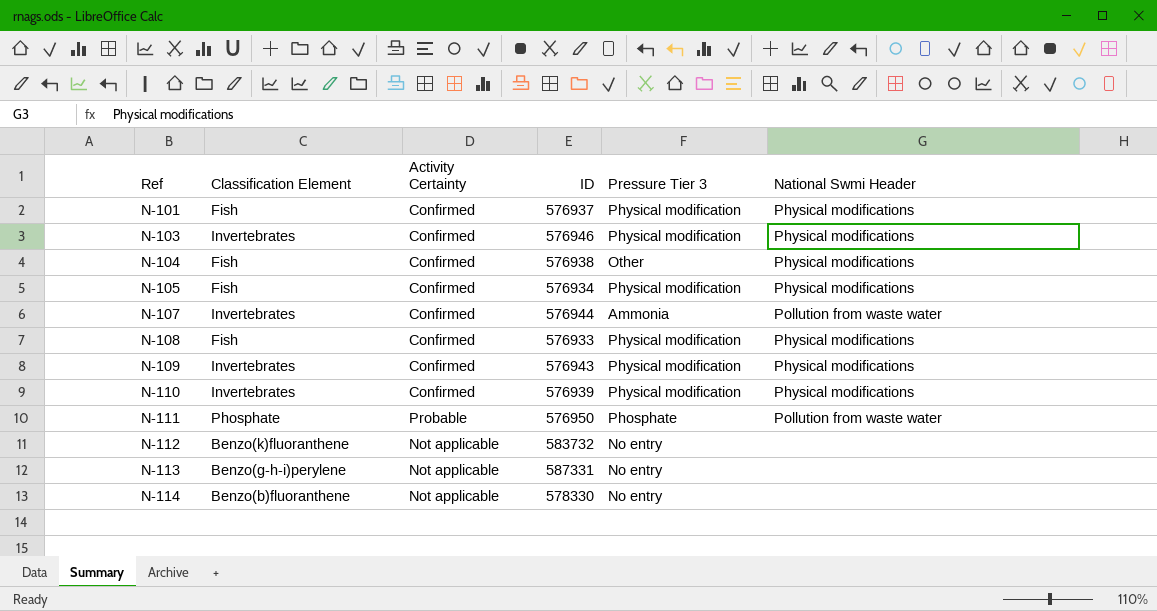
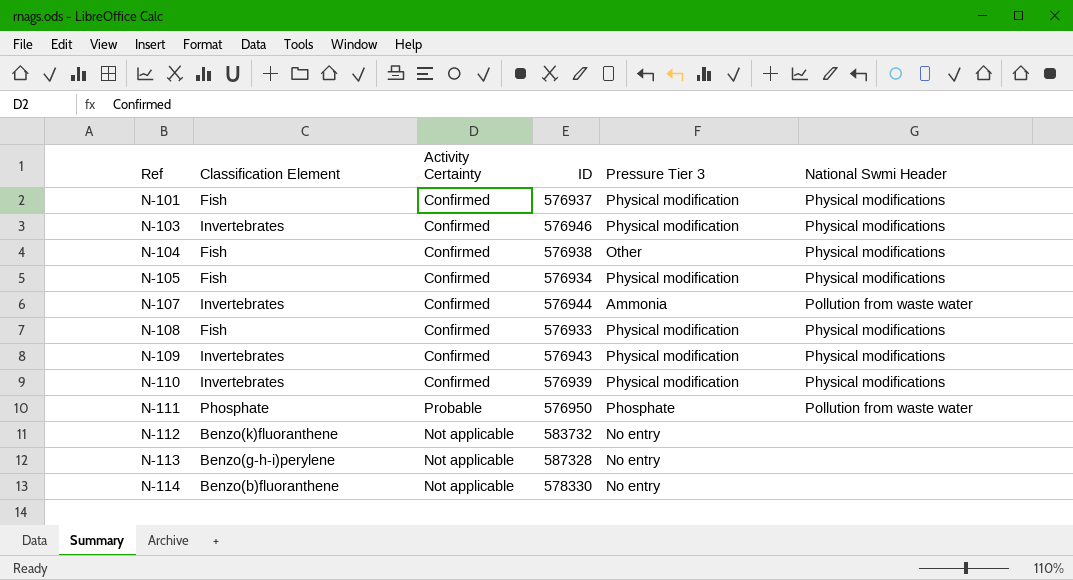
N-113 | ID: 587331 -> 587328

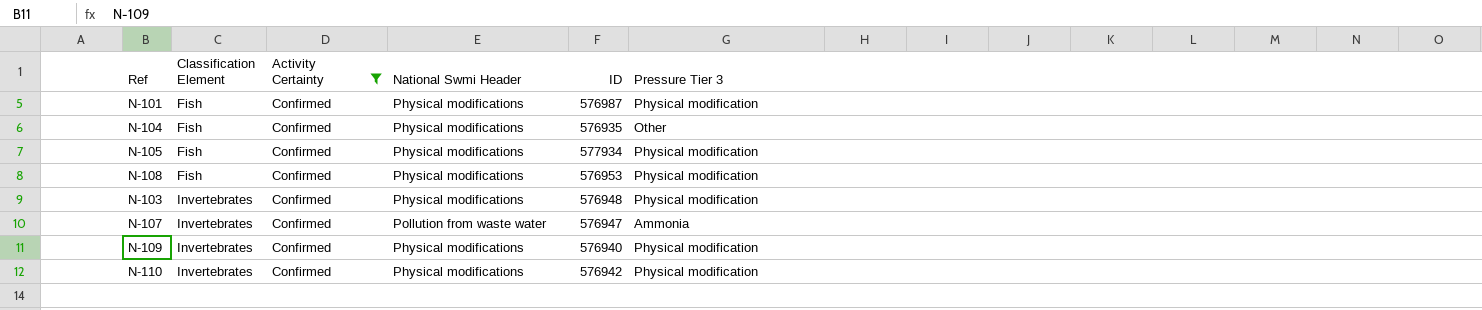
filter: none -> Activity Certainty = Confirmed
row order: Ref ascending -> Classification Element ascending
column National Swmi Header | position: 6 -> 4
N-101 | ID: 576937 -> 576987
N-104 | ID: 576938 -> 576935
N-105 | ID: 576934 -> 577934
N-108 | ID: 576933 -> 576953
N-103 | ID: 576946 -> 576948
N-107 | ID: 576944 -> 576947
N-109 | ID: 576943 -> 576940
N-110 | ID: 576939 -> 576942

